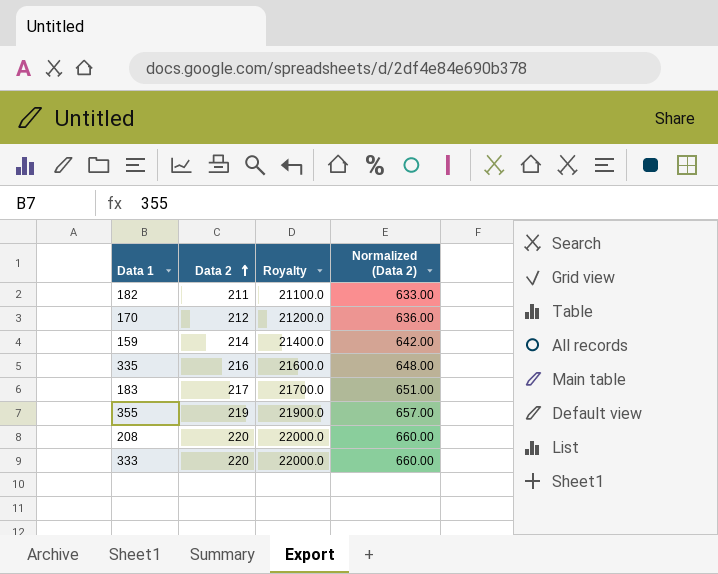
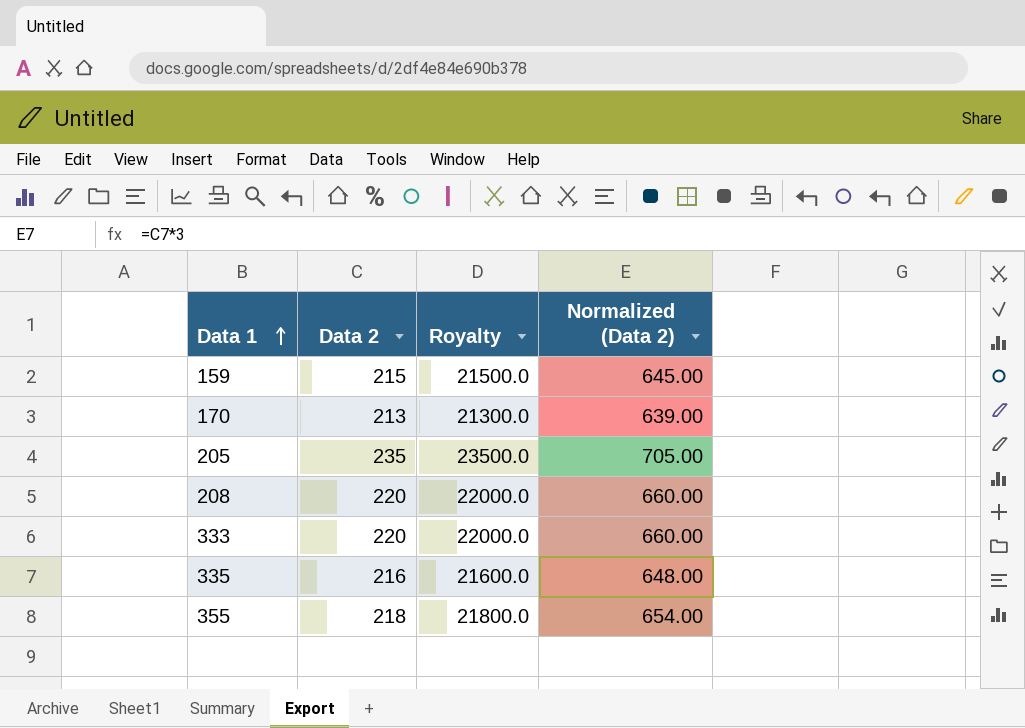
row order: Data 2 ascending -> Data 1 ascending
row 182: 211 | 21100.0 | 633.00 -> none
row 183: 217 | 21700.0 | 651.00 -> none
159 | Data 2: 214 -> 215
159 | Royalty: 21400.0 -> 21500.0
159 | Normalized (Data 2): 642.00 -> 645.00
170 | Data 2: 212 -> 213
170 | Royalty: 21200.0 -> 21300.0
170 | Normalized (Data 2): 636.00 -> 639.00
row 205: none -> 235 | 23500.0 | 705.00
355 | Data 2: 219 -> 218
355 | Royalty: 21900.0 -> 21800.0
355 | Normalized (Data 2): 657.00 -> 654.00

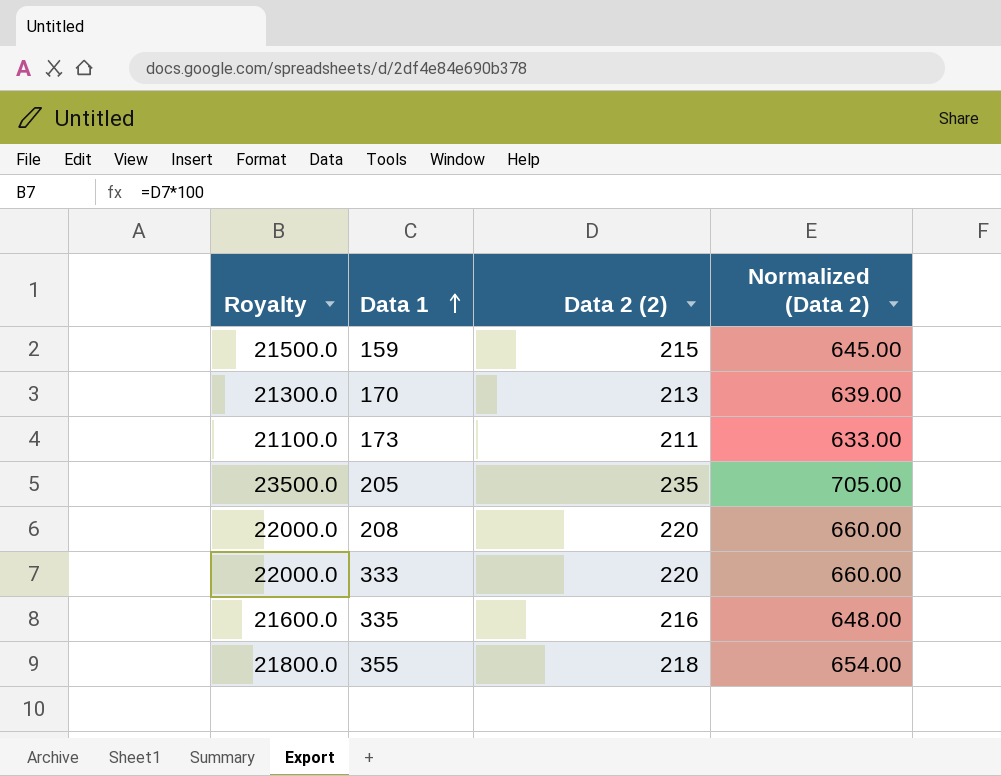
column Royalty | position: 3 -> 1
column name: Data 2 -> Data 2 (2)
row 173: none -> 21100.0 | 211 | 633.00

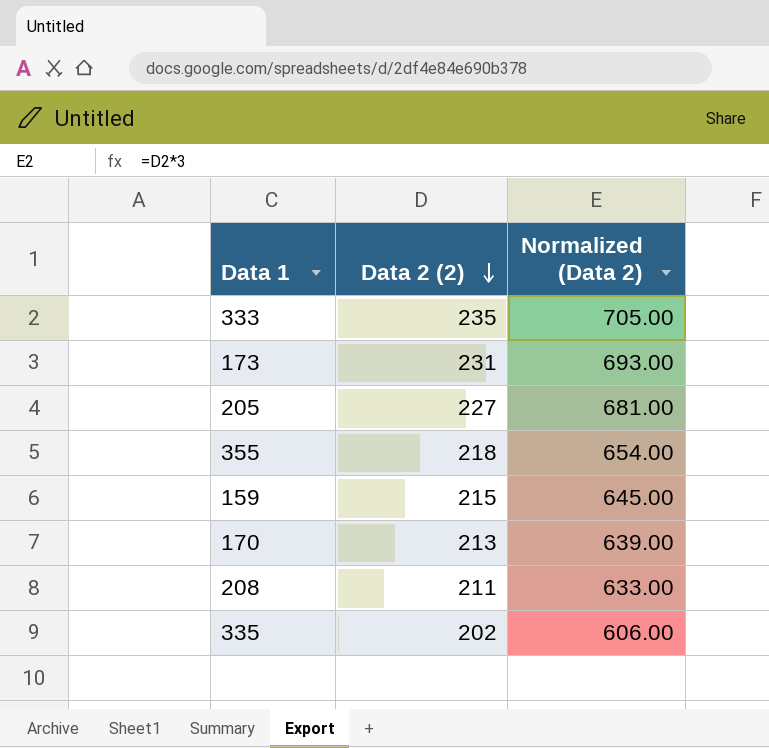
row order: Data 1 ascending -> Data 2 (2) descending
column Royalty | formula: [Data 2 (2)] * 100 -> none
333 | Data 2 (2): 220 -> 235
333 | Normalized (Data 2): 660.00 -> 705.00
173 | Data 2 (2): 211 -> 231
173 | Normalized (Data 2): 633.00 -> 693.00
205 | Data 2 (2): 235 -> 227
205 | Normalized (Data 2): 705.00 -> 681.00
208 | Data 2 (2): 220 -> 211
208 | Normalized (Data 2): 660.00 -> 633.00
335 | Data 2 (2): 216 -> 202
335 | Normalized (Data 2): 648.00 -> 606.00

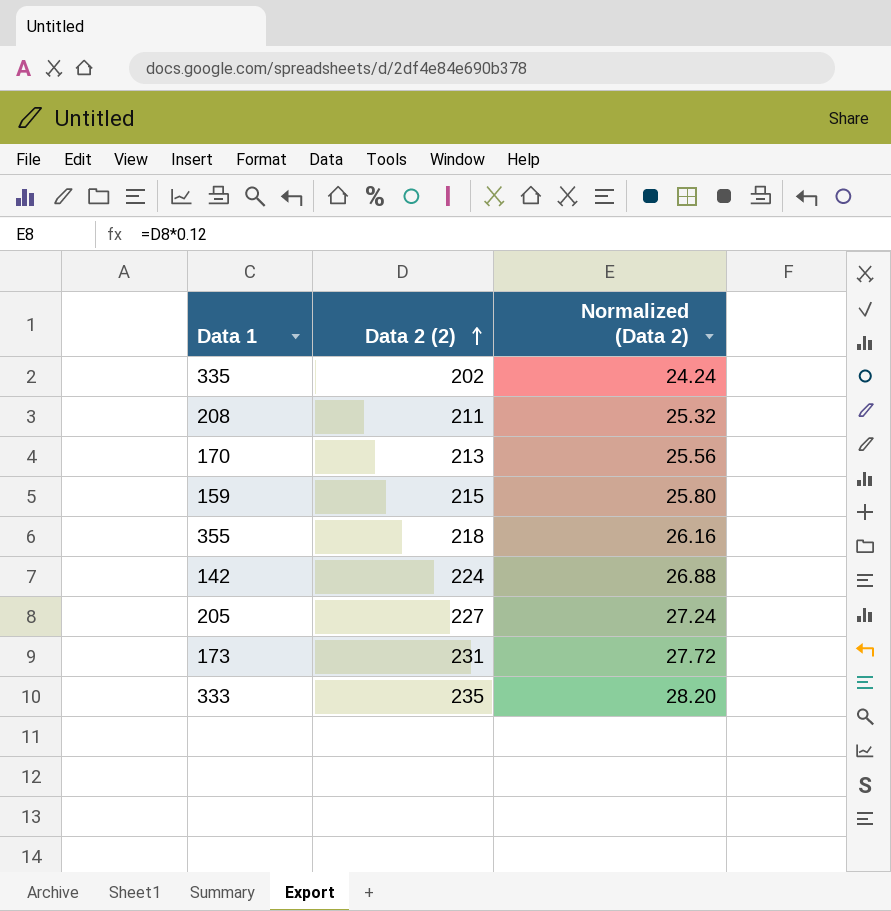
row order: Data 2 (2) descending -> Data 2 (2) ascending
column Normalized (Data 2) | formula: [Data 2 (2)] * 3 -> [Data 2 (2)] * 0.12
row 142: none -> 224 | 26.88

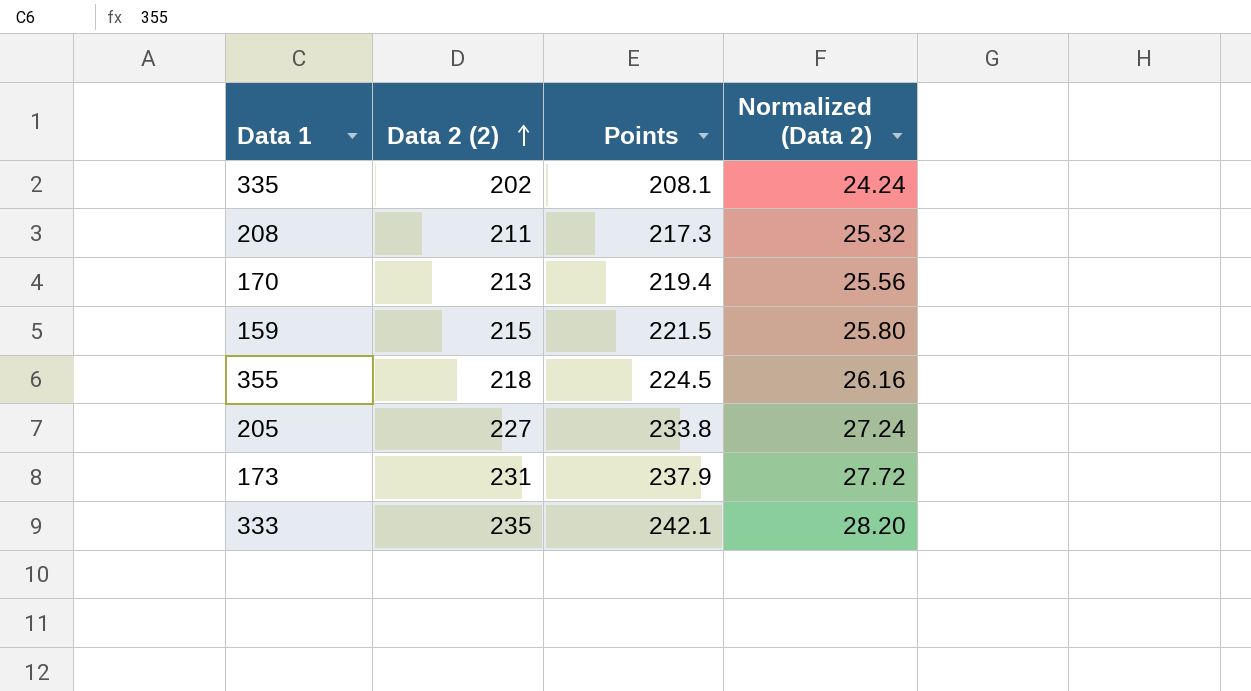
column Points | formula: none -> [Data 2 (2)] * 1.03
row 142: 224 | 26.88 -> none

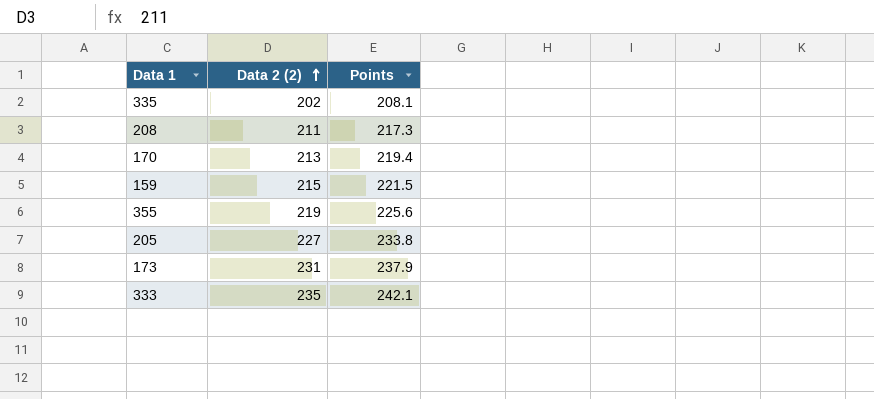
column Normalized (Data 2) | formula: [Data 2 (2)] * 0.12 -> none
355 | Data 2 (2): 218 -> 219
355 | Points: 224.5 -> 225.6

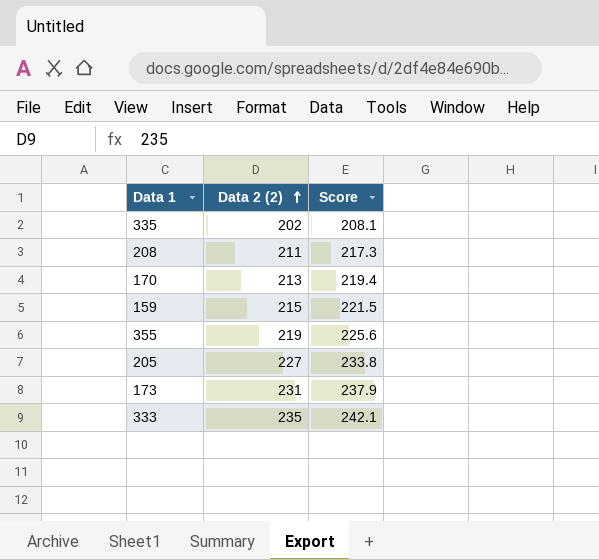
column name: Points -> Score

